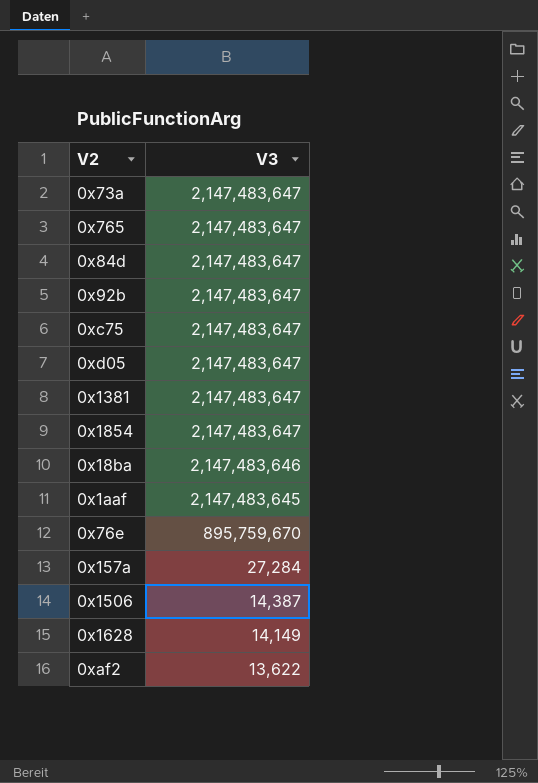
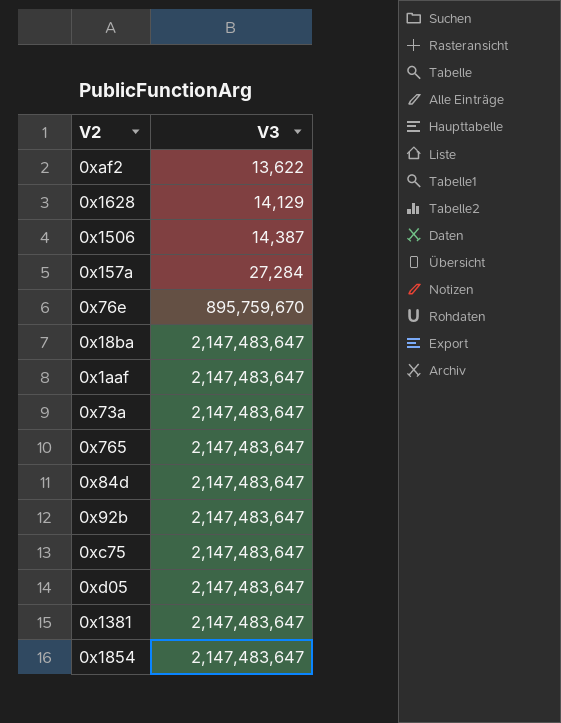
row order: V3 descending -> V3 ascending
0x1628 | V3: 14,149 -> 14,129
0x18ba | V3: 2,147,483,646 -> 2,147,483,647
0x1aaf | V3: 2,147,483,645 -> 2,147,483,647

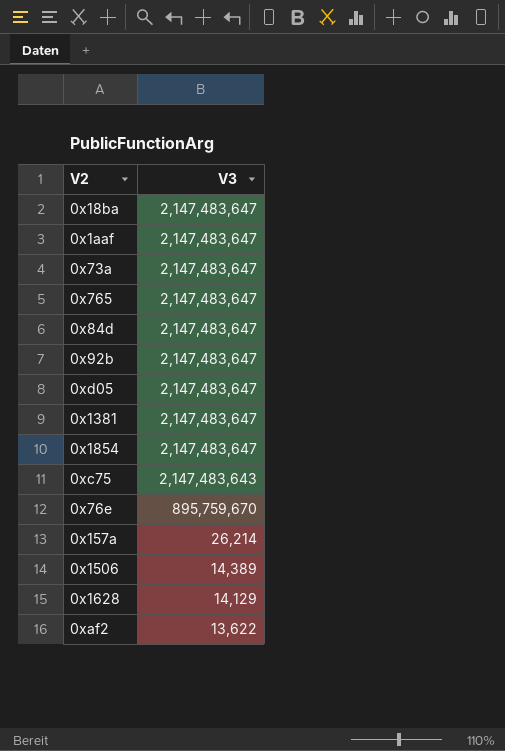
row order: V3 ascending -> V3 descending
0xc75 | V3: 2,147,483,647 -> 2,147,483,643
0x157a | V3: 27,284 -> 26,214
0x1506 | V3: 14,387 -> 14,389

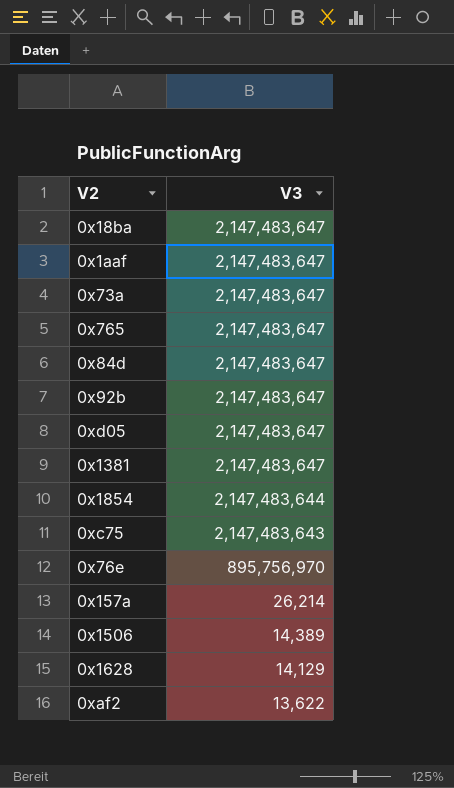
0x1854 | V3: 2,147,483,647 -> 2,147,483,644
0x76e | V3: 895,759,670 -> 895,756,970

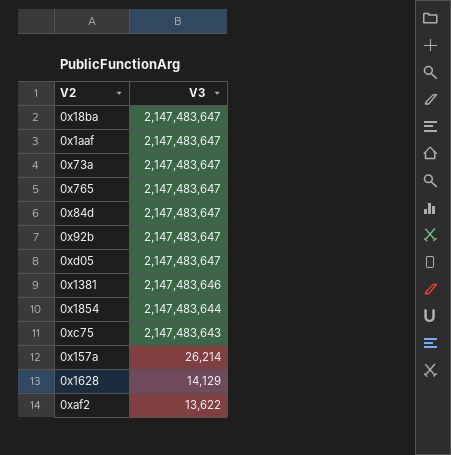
row 0x76e: 895,756,970 -> none
row 0x1506: 14,389 -> none
0x1381 | V3: 2,147,483,647 -> 2,147,483,646

